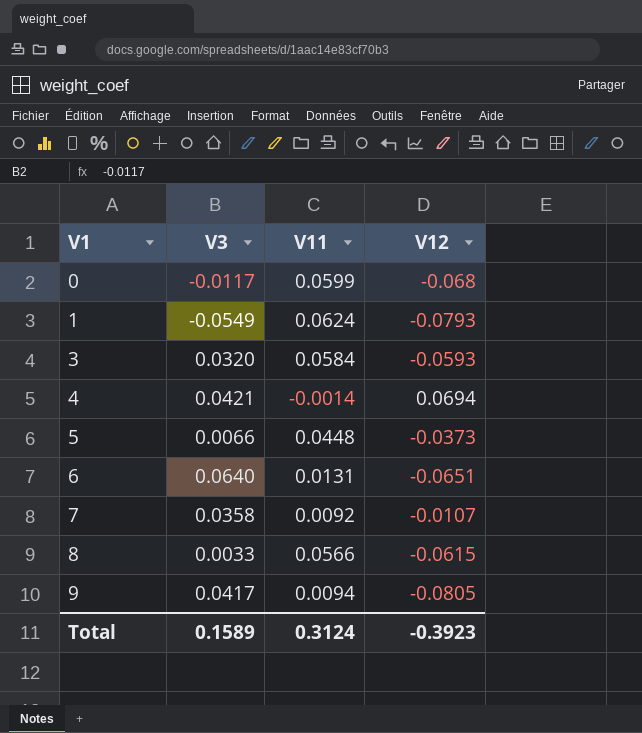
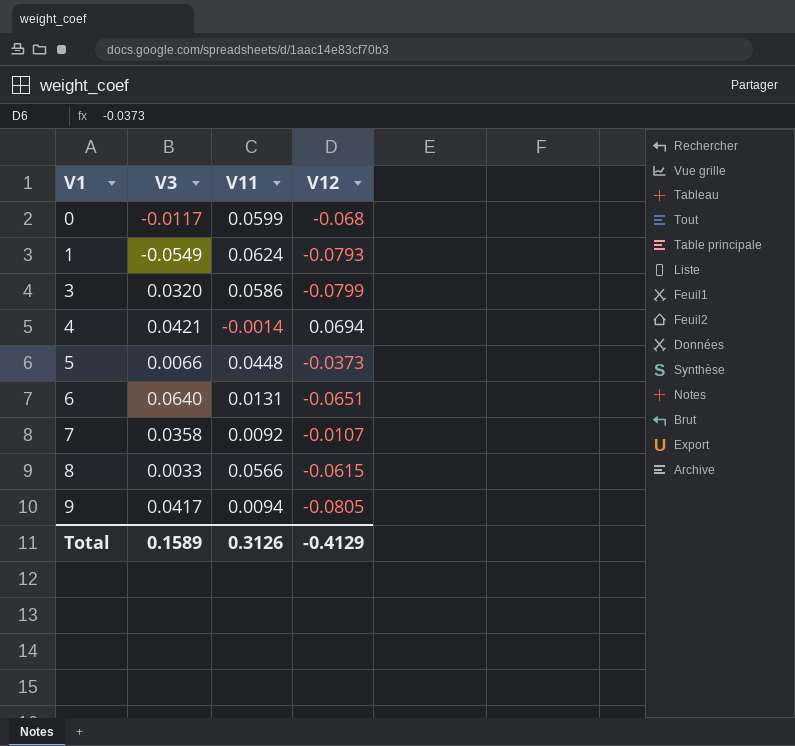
3 | V11: 0.0584 -> 0.0586
3 | V12: -0.0593 -> -0.0799
Total | V11: 0.3124 -> 0.3126
Total | V12: -0.3923 -> -0.4129

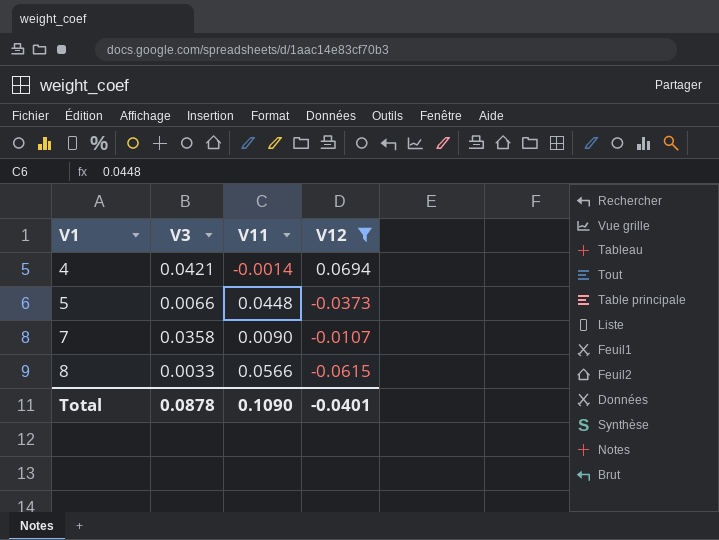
filter: none -> V12 >= -0.0615
7 | V11: 0.0092 -> 0.0090
Total | V3: 0.1589 -> 0.0878
Total | V11: 0.3126 -> 0.1090
Total | V12: -0.4129 -> -0.0401

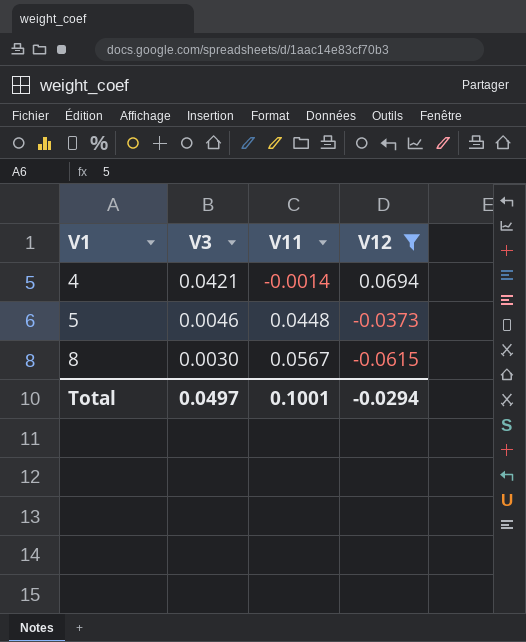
row 7: 0.0358 | 0.0090 | -0.0107 -> none
5 | V3: 0.0066 -> 0.0046
8 | V3: 0.0033 -> 0.0030
8 | V11: 0.0566 -> 0.0567
Total | V3: 0.0878 -> 0.0497
Total | V11: 0.1090 -> 0.1001
Total | V12: -0.0401 -> -0.0294

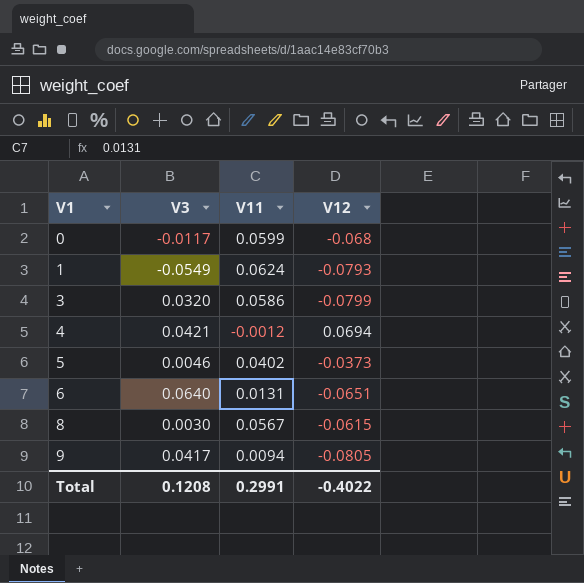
filter: V12 >= -0.0615 -> none
4 | V11: -0.0014 -> -0.0012
5 | V11: 0.0448 -> 0.0402
Total | V3: 0.0497 -> 0.1208
Total | V11: 0.1001 -> 0.2991
Total | V12: -0.0294 -> -0.4022

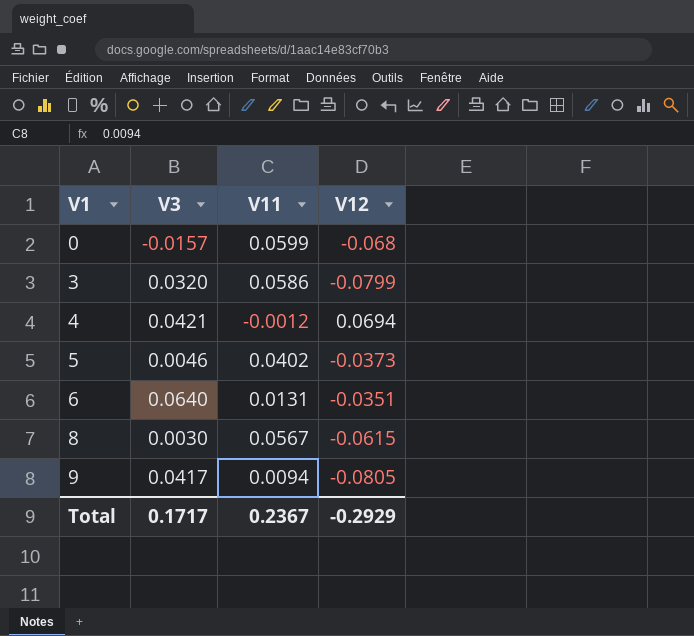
row 1: -0.0549 | 0.0624 | -0.0793 -> none
0 | V3: -0.0117 -> -0.0157
6 | V12: -0.0651 -> -0.0351
Total | V3: 0.1208 -> 0.1717
Total | V11: 0.2991 -> 0.2367
Total | V12: -0.4022 -> -0.2929

